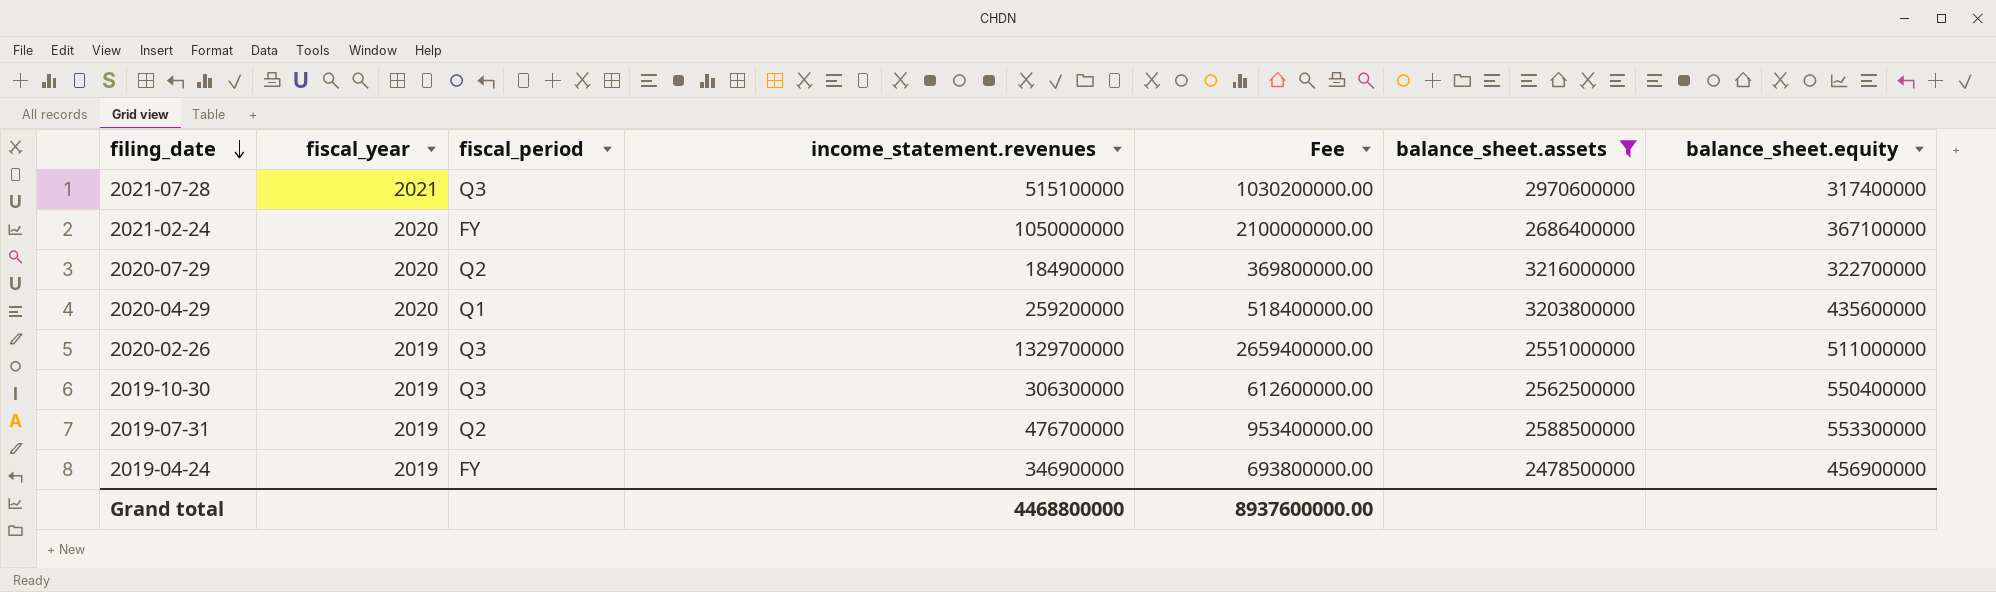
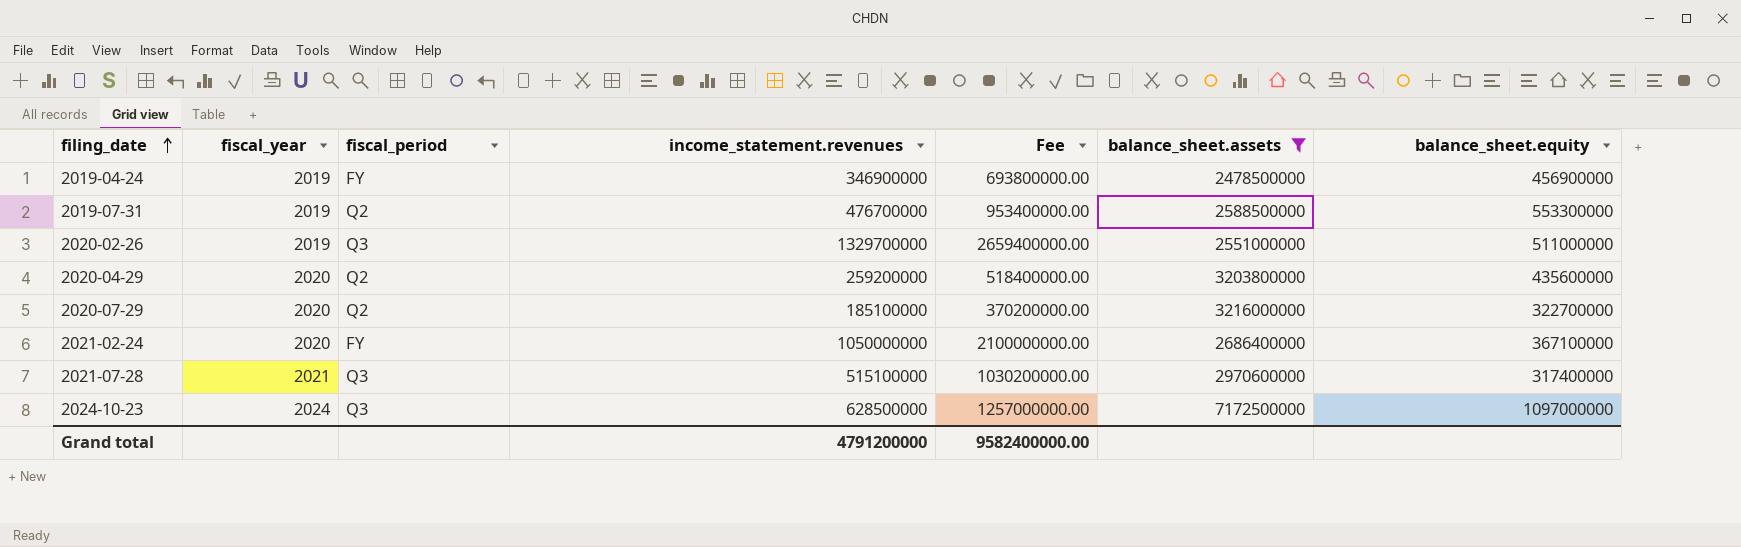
row order: filing_date descending -> filing_date ascending
row 2019-10-30: 2019 | Q3 | 306300000 | 612600000.00 | 2562500000 | 550400000 -> none
2020-04-29 | fiscal_period: Q1 -> Q2
2020-07-29 | income_statement.revenues: 184900000 -> 185100000
2020-07-29 | Fee: 369800000.00 -> 370200000.00
row 2024-10-23: none -> 2024 | Q3 | 628500000 | 1257000000.00 | 7172500000 | 1097000000
Grand total | income_statement.revenues: 4468800000 -> 4791200000
Grand total | Fee: 8937600000.00 -> 9582400000.00

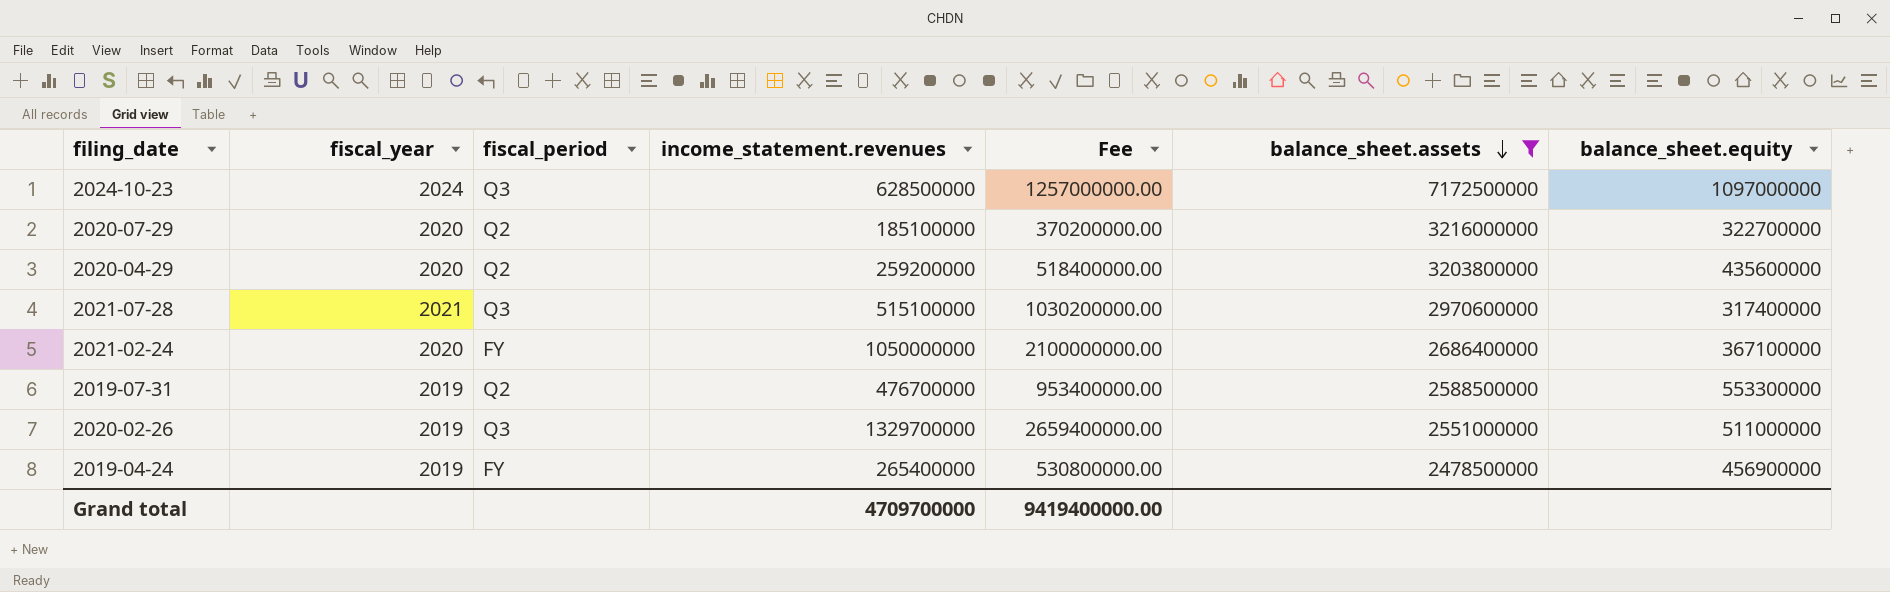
row order: filing_date ascending -> balance_sheet.assets descending
2019-04-24 | income_statement.revenues: 346900000 -> 265400000
2019-04-24 | Fee: 693800000.00 -> 530800000.00
Grand total | income_statement.revenues: 4791200000 -> 4709700000
Grand total | Fee: 9582400000.00 -> 9419400000.00

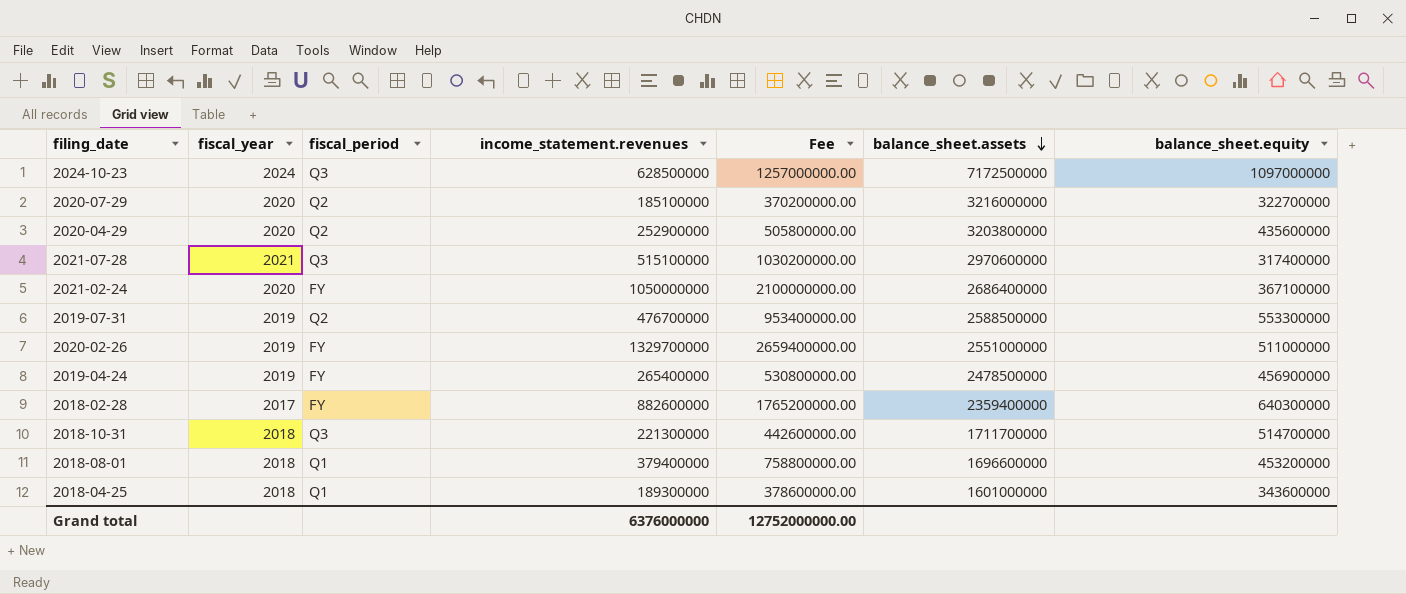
filter: balance_sheet.assets >= 2478500000 -> none
2020-04-29 | income_statement.revenues: 259200000 -> 252900000
2020-04-29 | Fee: 518400000.00 -> 505800000.00
2020-02-26 | fiscal_period: Q3 -> FY
Grand total | income_statement.revenues: 4709700000 -> 6376000000
Grand total | Fee: 9419400000.00 -> 12752000000.00

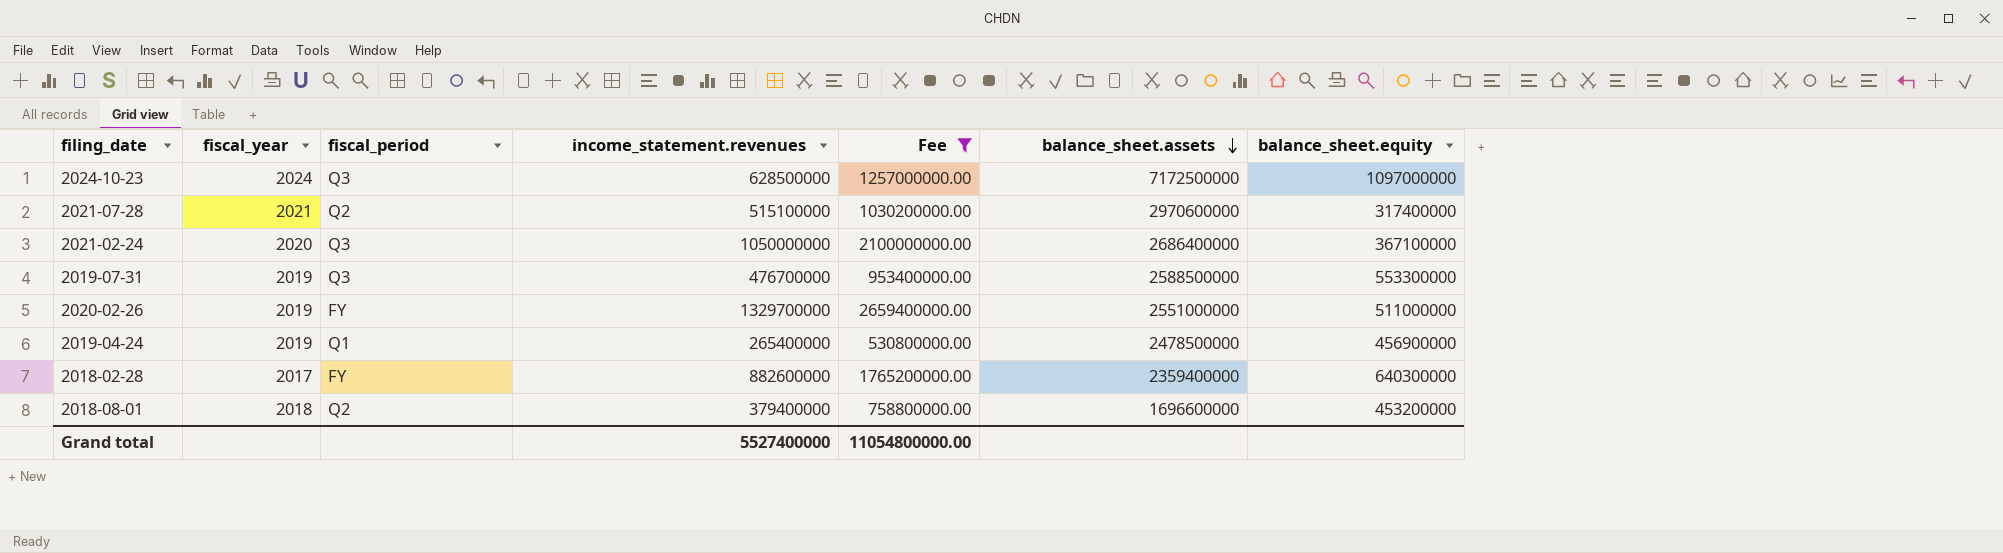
filter: none -> Fee >= 530800000.00
2021-07-28 | fiscal_period: Q3 -> Q2
2021-02-24 | fiscal_period: FY -> Q3
2019-07-31 | fiscal_period: Q2 -> Q3
2019-04-24 | fiscal_period: FY -> Q1
2018-08-01 | fiscal_period: Q1 -> Q2
Grand total | income_statement.revenues: 6376000000 -> 5527400000
Grand total | Fee: 12752000000.00 -> 11054800000.00

